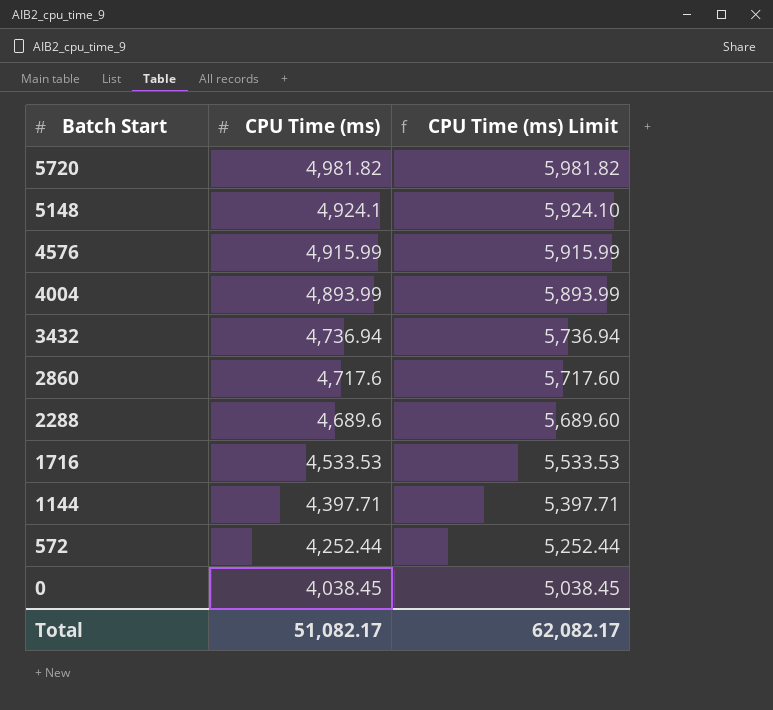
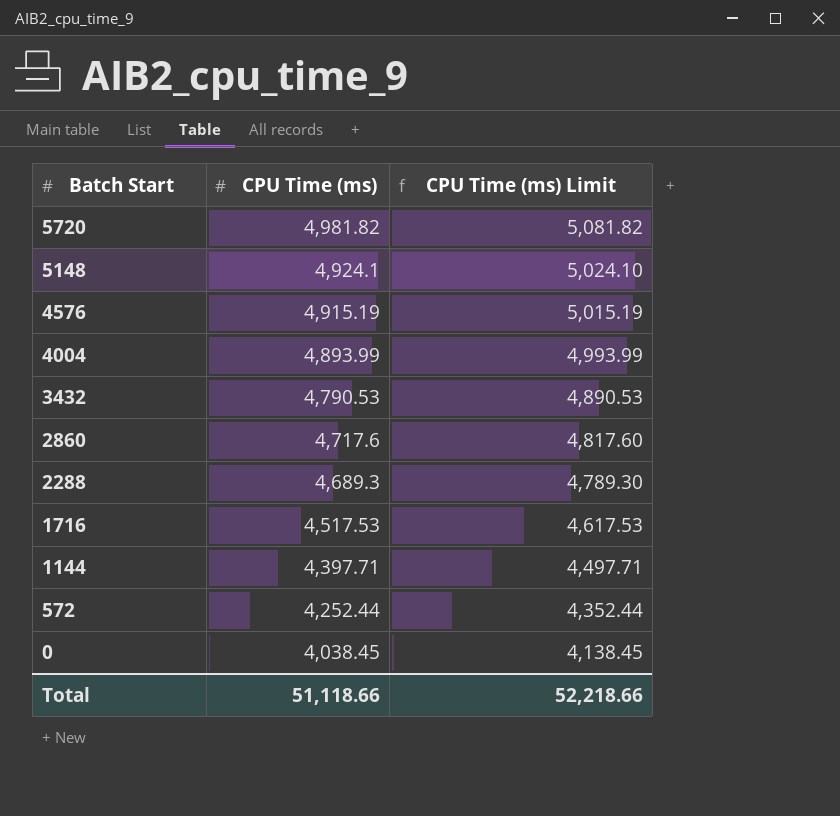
column CPU Time (ms) Limit | formula: [CPU Time (ms)] + 1000 -> [CPU Time (ms)] + 100
4576 | CPU Time (ms): 4,915.99 -> 4,915.19
3432 | CPU Time (ms): 4,736.94 -> 4,790.53
2288 | CPU Time (ms): 4,689.6 -> 4,689.3
1716 | CPU Time (ms): 4,533.53 -> 4,517.53
Total | CPU Time (ms): 51,082.17 -> 51,118.66
Total | CPU Time (ms) Limit: 62,082.17 -> 52,218.66

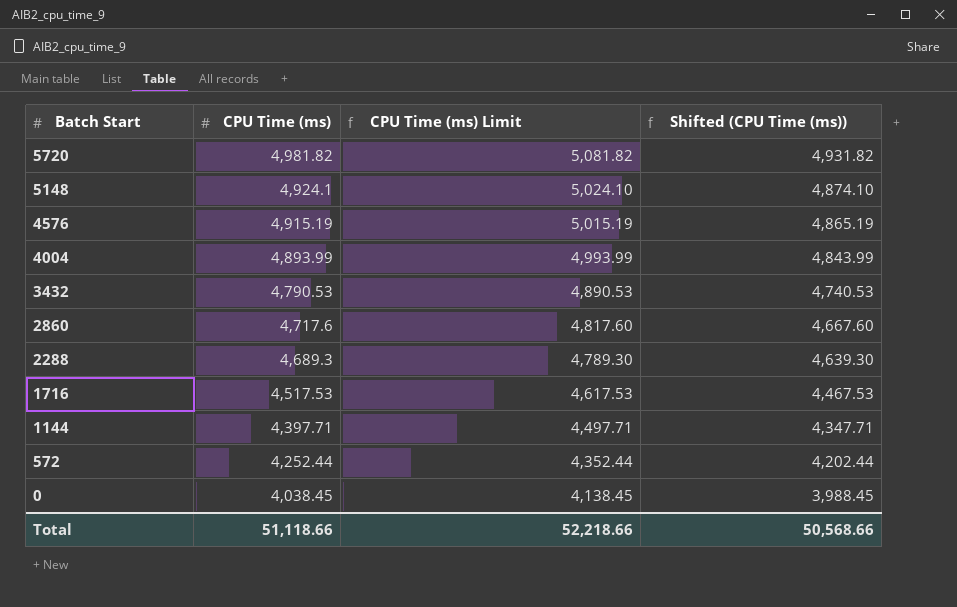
column Shifted (CPU Time (ms)) | formula: none -> [CPU Time (ms)] - 50

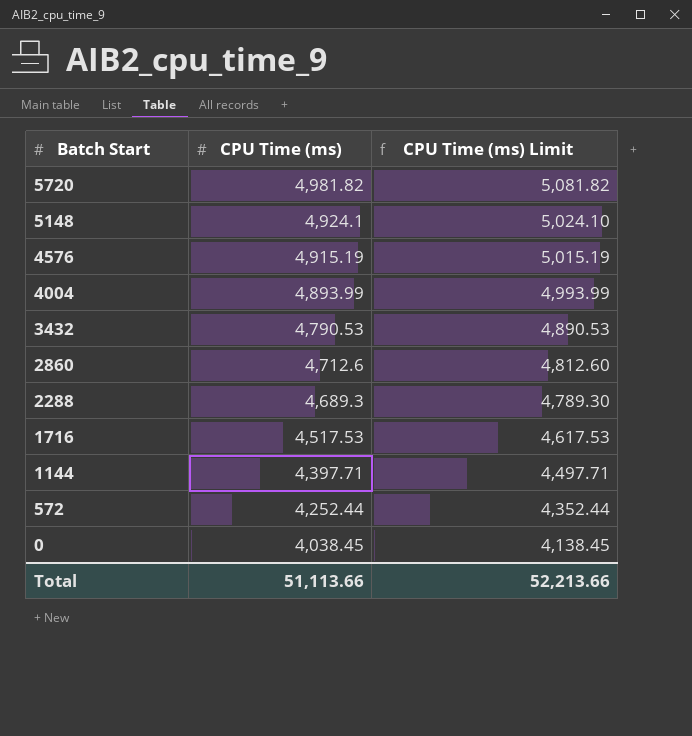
column Shifted (CPU Time (ms)) | formula: [CPU Time (ms)] - 50 -> none
2860 | CPU Time (ms): 4,717.6 -> 4,712.6
2860 | CPU Time (ms) Limit: 4,817.60 -> 4,812.60
Total | CPU Time (ms): 51,118.66 -> 51,113.66
Total | CPU Time (ms) Limit: 52,218.66 -> 52,213.66

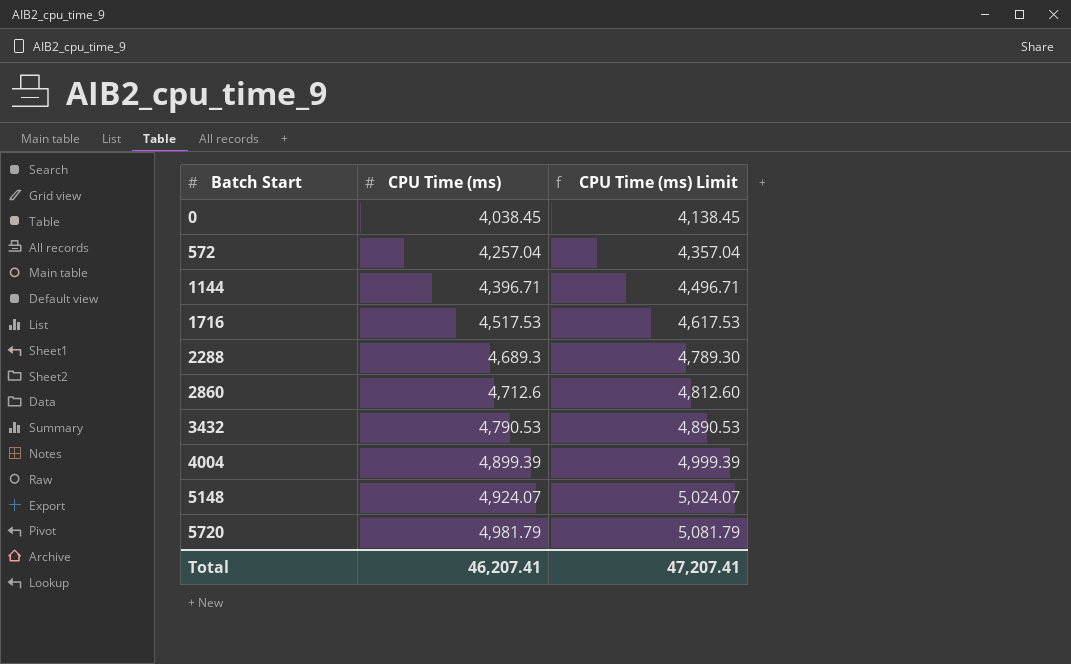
row order: Batch Start descending -> Batch Start ascending
row 4576: 4,915.19 | 5,015.19 -> none
572 | CPU Time (ms): 4,252.44 -> 4,257.04
572 | CPU Time (ms) Limit: 4,352.44 -> 4,357.04
1144 | CPU Time (ms): 4,397.71 -> 4,396.71
1144 | CPU Time (ms) Limit: 4,497.71 -> 4,496.71
4004 | CPU Time (ms): 4,893.99 -> 4,899.39
4004 | CPU Time (ms) Limit: 4,993.99 -> 4,999.39
5148 | CPU Time (ms): 4,924.1 -> 4,924.07
5148 | CPU Time (ms) Limit: 5,024.10 -> 5,024.07
5720 | CPU Time (ms): 4,981.82 -> 4,981.79
5720 | CPU Time (ms) Limit: 5,081.82 -> 5,081.79
Total | CPU Time (ms): 51,113.66 -> 46,207.41
Total | CPU Time (ms) Limit: 52,213.66 -> 47,207.41

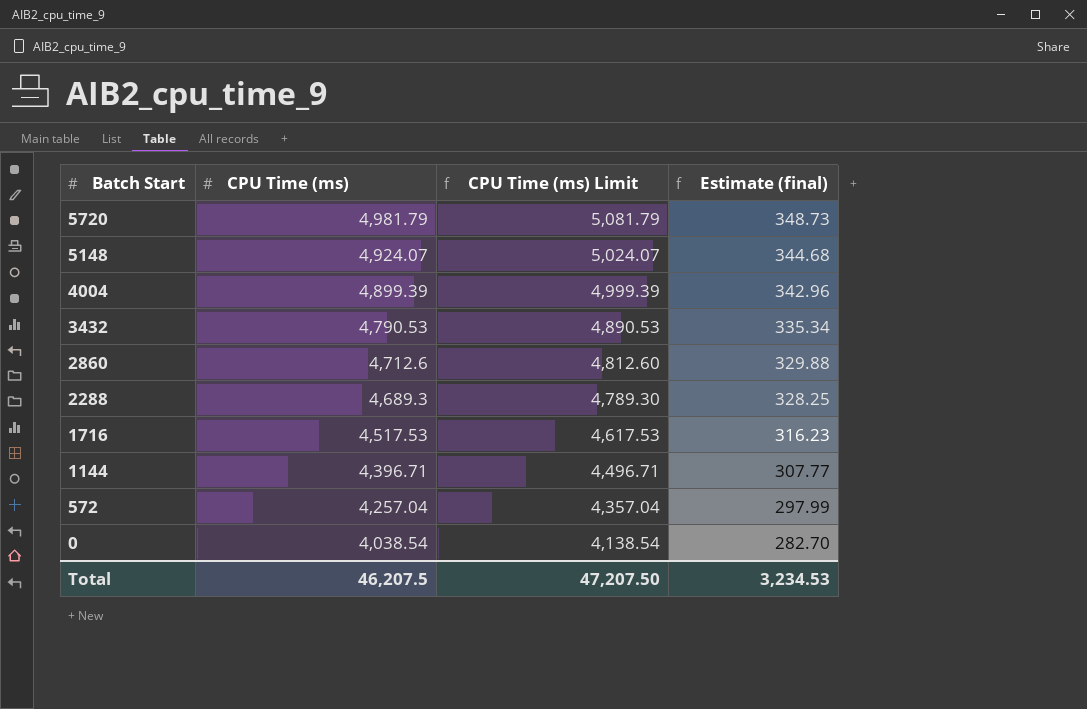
row order: Batch Start ascending -> Batch Start descending
column Estimate (final) | formula: none -> [CPU Time (ms)] * 0.07
0 | CPU Time (ms): 4,038.45 -> 4,038.54
0 | CPU Time (ms) Limit: 4,138.45 -> 4,138.54
Total | CPU Time (ms): 46,207.41 -> 46,207.5
Total | CPU Time (ms) Limit: 47,207.41 -> 47,207.50

